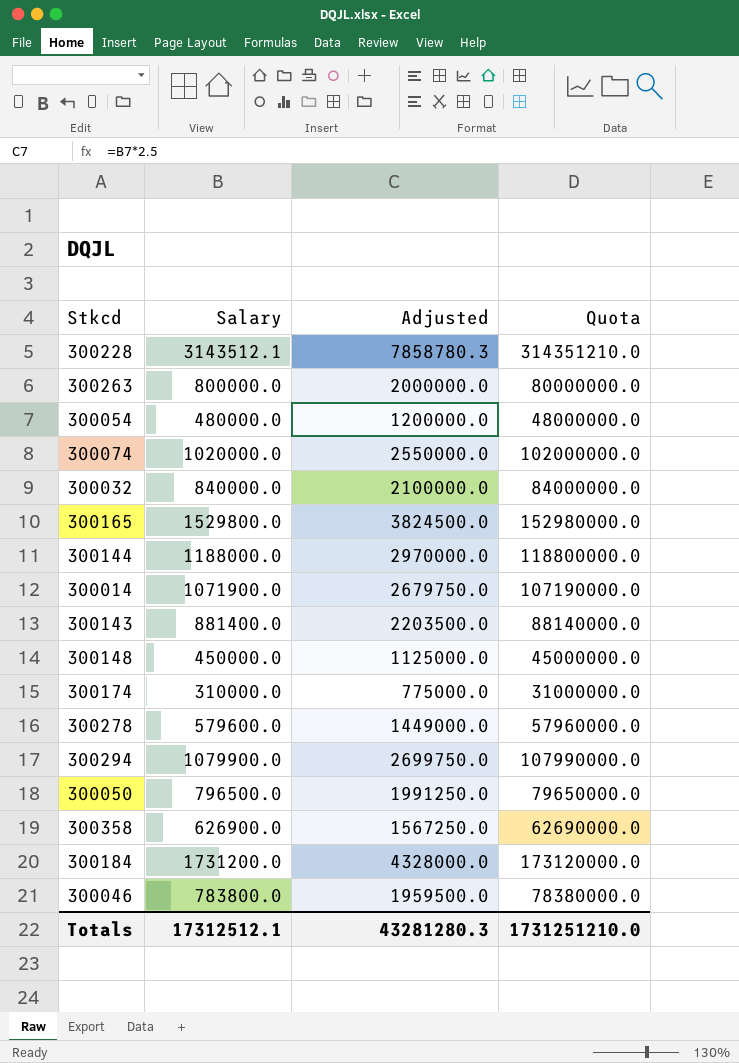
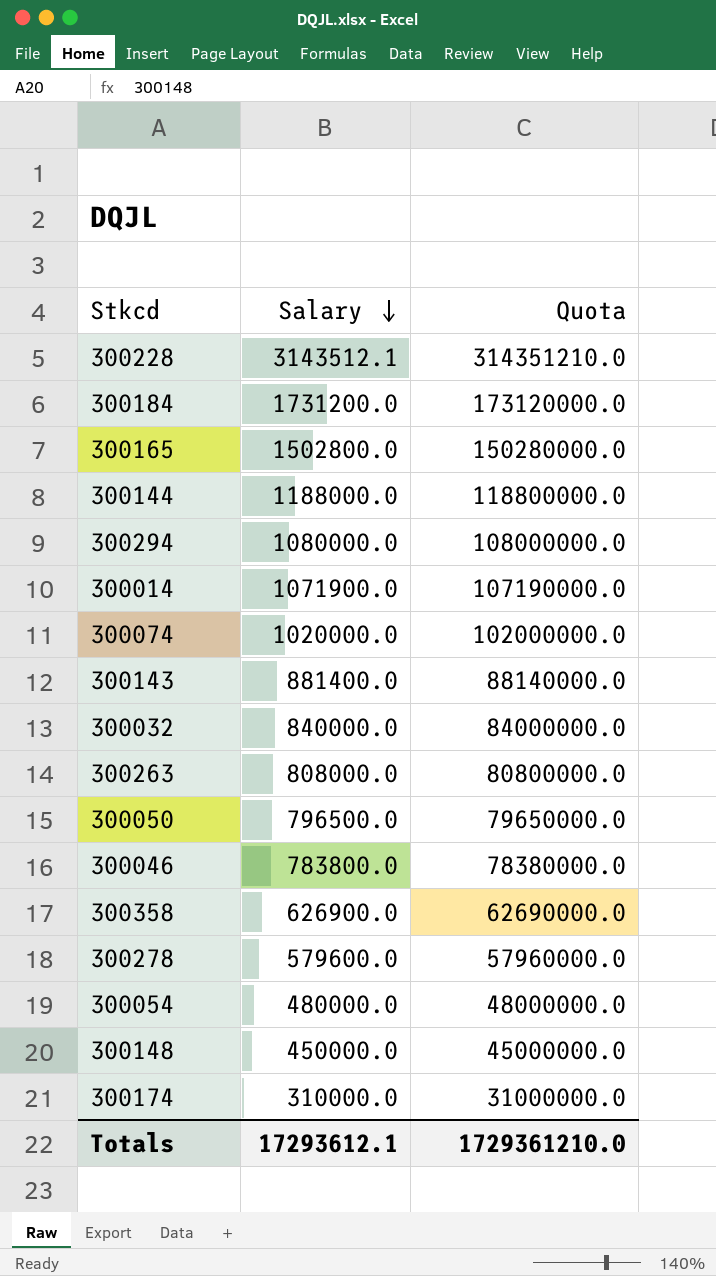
row order: none -> Salary descending
column Adjusted | formula: [Salary] * 2.5 -> none
300165 | Salary: 1529800.0 -> 1502800.0
300165 | Quota: 152980000.0 -> 150280000.0
300294 | Salary: 1079900.0 -> 1080000.0
300294 | Quota: 107990000.0 -> 108000000.0
300263 | Salary: 800000.0 -> 808000.0
300263 | Quota: 80000000.0 -> 80800000.0
Totals | Salary: 17312512.1 -> 17293612.1
Totals | Quota: 1731251210.0 -> 1729361210.0

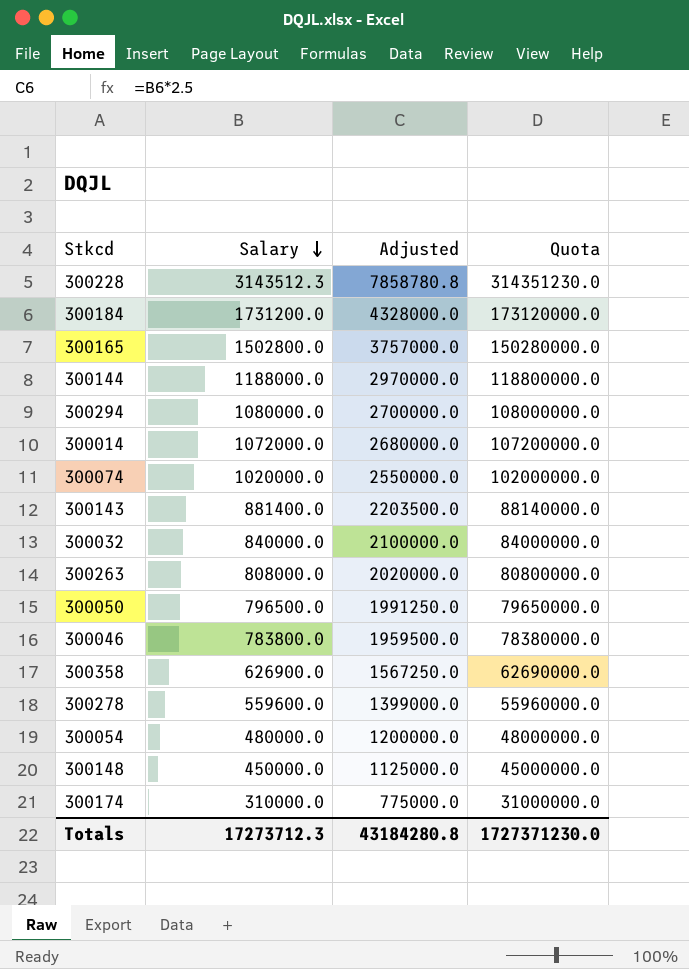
column Adjusted | formula: none -> [Salary] * 2.5
300228 | Salary: 3143512.1 -> 3143512.3
300228 | Quota: 314351210.0 -> 314351230.0
300014 | Salary: 1071900.0 -> 1072000.0
300014 | Quota: 107190000.0 -> 107200000.0
300278 | Salary: 579600.0 -> 559600.0
300278 | Quota: 57960000.0 -> 55960000.0
Totals | Salary: 17293612.1 -> 17273712.3
Totals | Quota: 1729361210.0 -> 1727371230.0

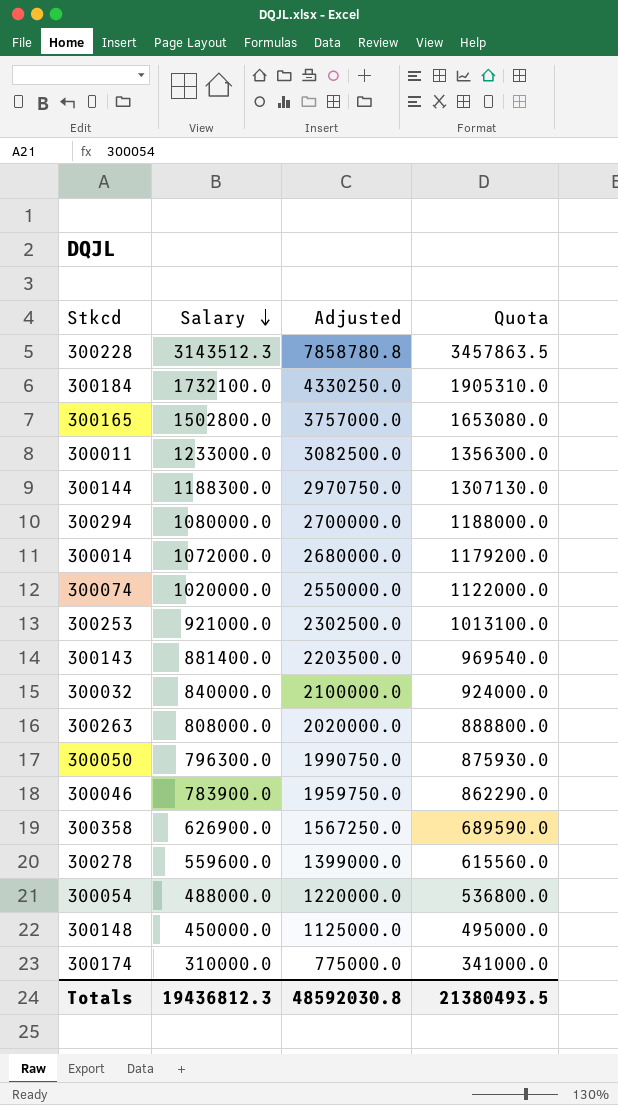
column Quota | formula: [Salary] * 100 -> [Salary] * 1.1
300184 | Salary: 1731200.0 -> 1732100.0
300184 | Adjusted: 4328000.0 -> 4330250.0
row 300011: none -> 1233000.0 | 3082500.0 | 1356300.0
300144 | Salary: 1188000.0 -> 1188300.0
300144 | Adjusted: 2970000.0 -> 2970750.0
row 300253: none -> 921000.0 | 2302500.0 | 1013100.0
300050 | Salary: 796500.0 -> 796300.0
300050 | Adjusted: 1991250.0 -> 1990750.0
300046 | Salary: 783800.0 -> 783900.0
300046 | Adjusted: 1959500.0 -> 1959750.0
300054 | Salary: 480000.0 -> 488000.0
300054 | Adjusted: 1200000.0 -> 1220000.0
Totals | Salary: 17273712.3 -> 19436812.3
Totals | Adjusted: 43184280.8 -> 48592030.8
Totals | Quota: 1727371230.0 -> 21380493.5

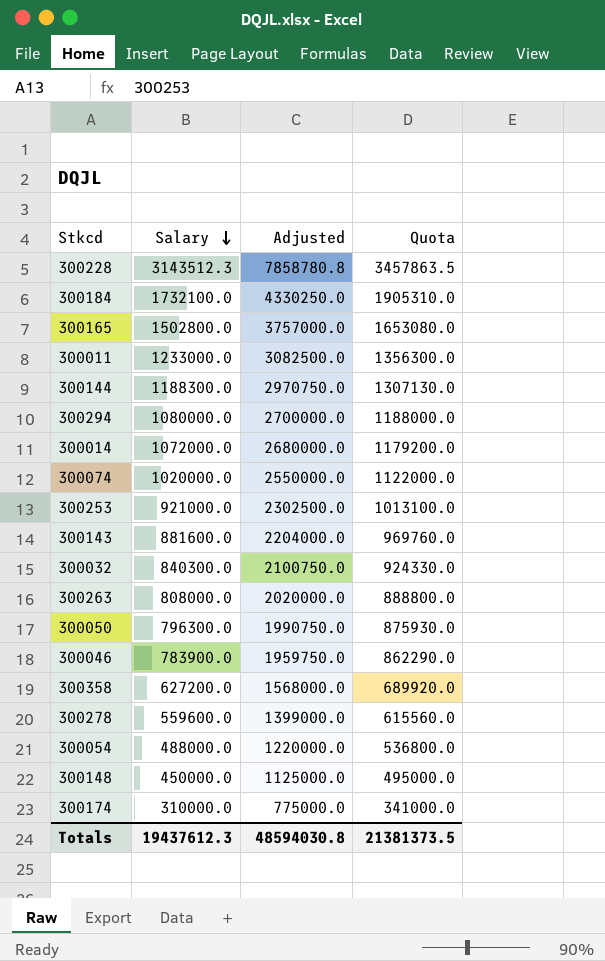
300143 | Salary: 881400.0 -> 881600.0
300143 | Adjusted: 2203500.0 -> 2204000.0
300143 | Quota: 969540.0 -> 969760.0
300032 | Salary: 840000.0 -> 840300.0
300032 | Adjusted: 2100000.0 -> 2100750.0
300032 | Quota: 924000.0 -> 924330.0
300358 | Salary: 626900.0 -> 627200.0
300358 | Adjusted: 1567250.0 -> 1568000.0
300358 | Quota: 689590.0 -> 689920.0
Totals | Salary: 19436812.3 -> 19437612.3
Totals | Adjusted: 48592030.8 -> 48594030.8
Totals | Quota: 21380493.5 -> 21381373.5

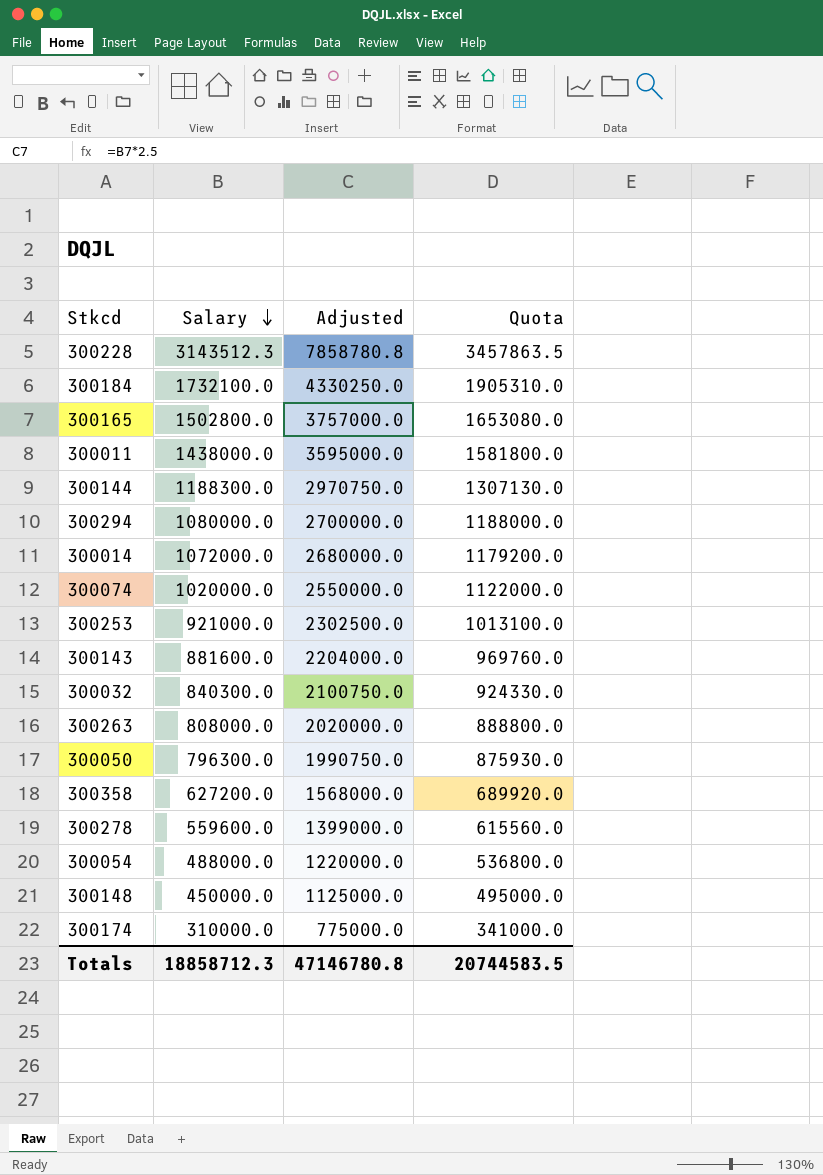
row 300046: 783900.0 | 1959750.0 | 862290.0 -> none
300011 | Salary: 1233000.0 -> 1438000.0
300011 | Adjusted: 3082500.0 -> 3595000.0
300011 | Quota: 1356300.0 -> 1581800.0
Totals | Salary: 19437612.3 -> 18858712.3
Totals | Adjusted: 48594030.8 -> 47146780.8
Totals | Quota: 21381373.5 -> 20744583.5

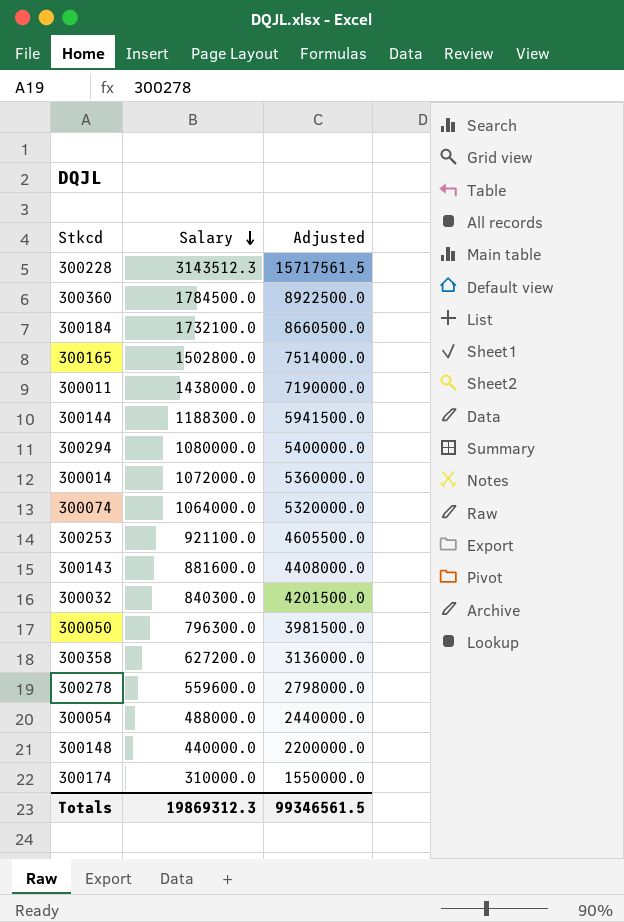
column Quota | formula: [Salary] * 1.1 -> none
column Adjusted | formula: [Salary] * 2.5 -> [Salary] * 5
row 300263: 808000.0 | 2020000.0 | 888800.0 -> none
row 300360: none -> 1784500.0 | 8922500.0
300074 | Salary: 1020000.0 -> 1064000.0
300253 | Salary: 921000.0 -> 921100.0
300148 | Salary: 450000.0 -> 440000.0
Totals | Salary: 18858712.3 -> 19869312.3
Totals | Adjusted: 47146780.8 -> 99346561.5

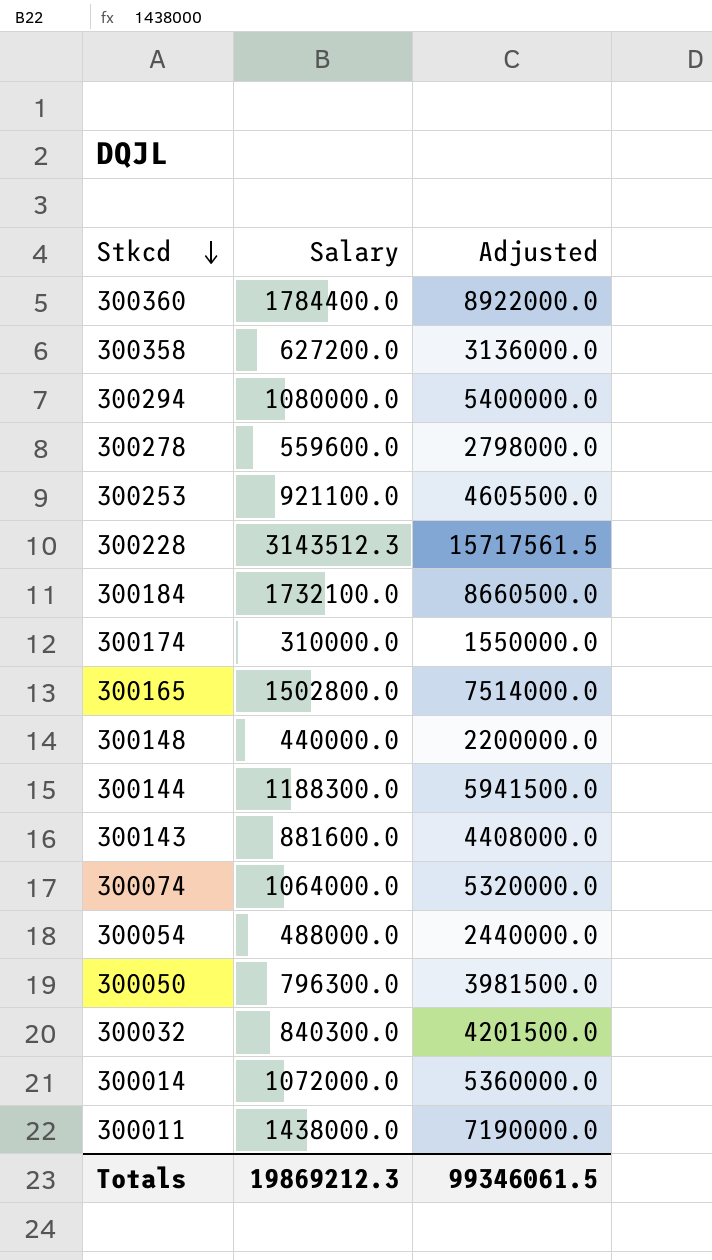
row order: Salary descending -> Stkcd descending
300360 | Salary: 1784500.0 -> 1784400.0
300360 | Adjusted: 8922500.0 -> 8922000.0
Totals | Salary: 19869312.3 -> 19869212.3
Totals | Adjusted: 99346561.5 -> 99346061.5

